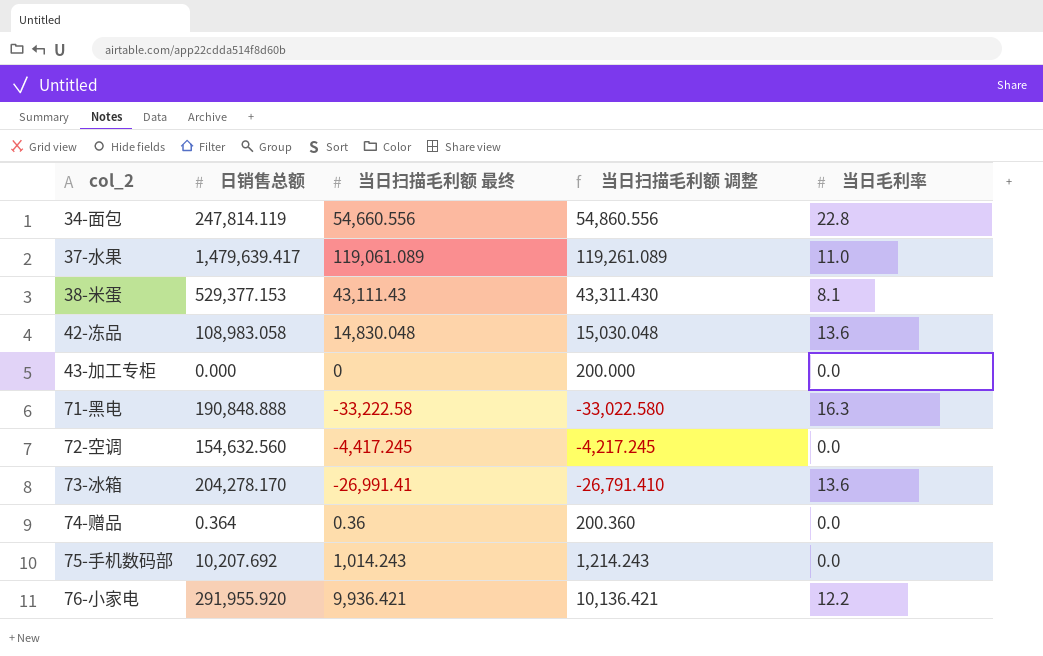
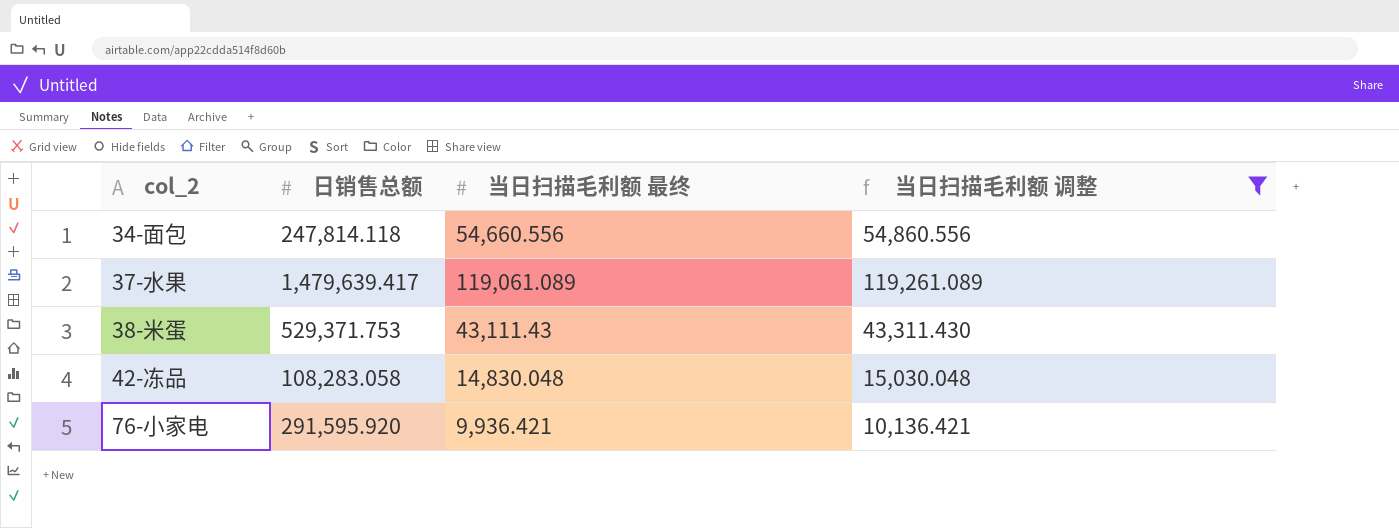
filter: none -> 当日扫描毛利额 调整 >= 10,136.421
column 当日毛利率 | position: 5 -> none
34-面包 | 日销售总额: 247,814.119 -> 247,814.118
38-米蛋 | 日销售总额: 529,377.153 -> 529,371.753
42-冻品 | 日销售总额: 108,983.058 -> 108,283.058
76-小家电 | 日销售总额: 291,955.920 -> 291,595.920

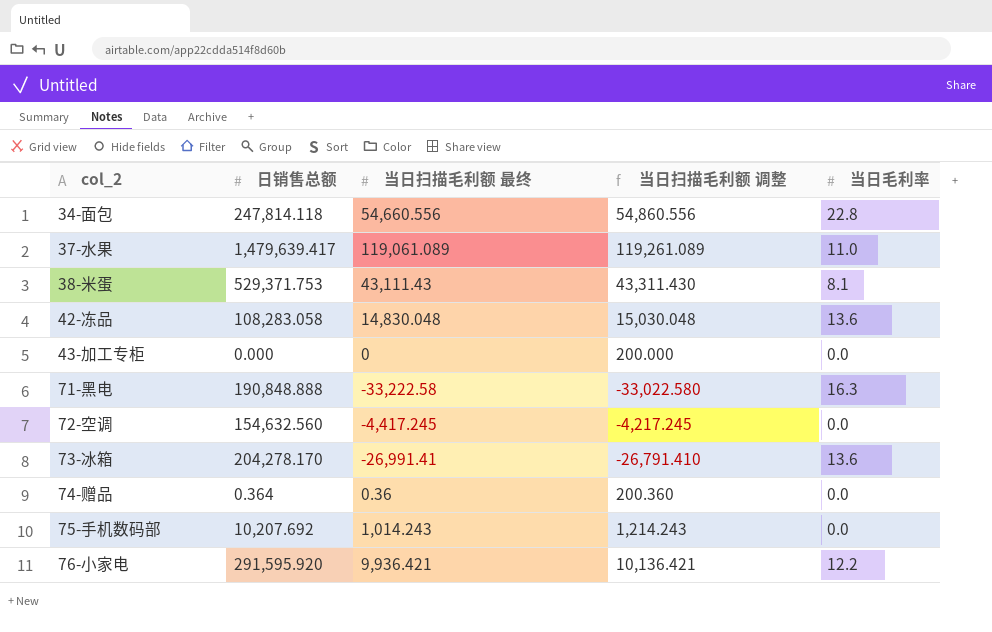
filter: 当日扫描毛利额 调整 >= 10,136.421 -> none
column 当日毛利率 | position: none -> 5

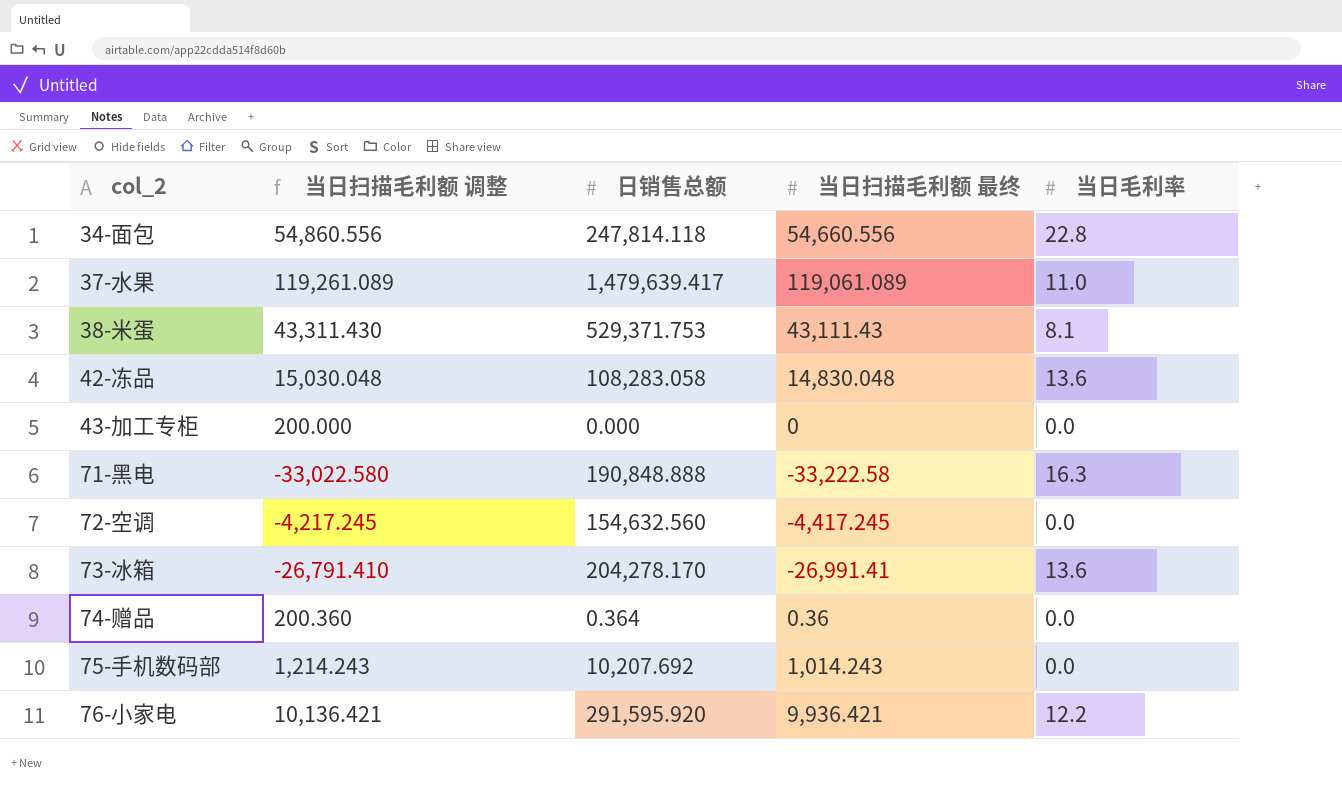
column 当日扫描毛利额 调整 | position: 4 -> 2

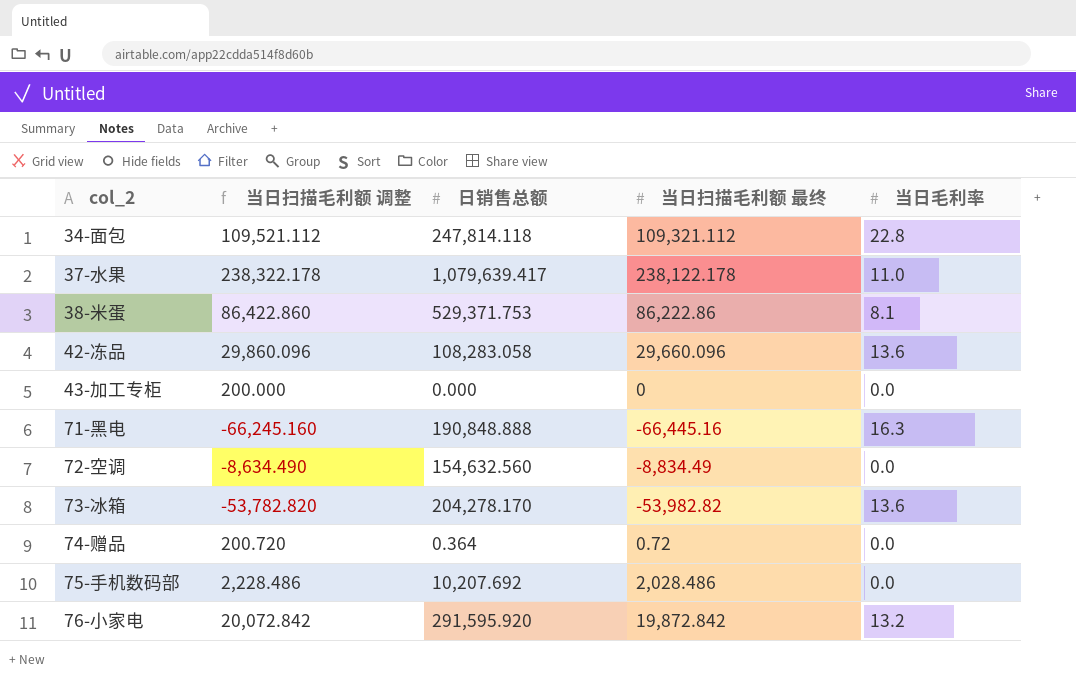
34-面包 | 当日扫描毛利额 调整: 54,860.556 -> 109,521.112
34-面包 | 当日扫描毛利额 最终: 54,660.556 -> 109,321.112
37-水果 | 当日扫描毛利额 调整: 119,261.089 -> 238,322.178
37-水果 | 日销售总额: 1,479,639.417 -> 1,079,639.417
37-水果 | 当日扫描毛利额 最终: 119,061.089 -> 238,122.178
38-米蛋 | 当日扫描毛利额 调整: 43,311.430 -> 86,422.860
38-米蛋 | 当日扫描毛利额 最终: 43,111.43 -> 86,222.86
42-冻品 | 当日扫描毛利额 调整: 15,030.048 -> 29,860.096
42-冻品 | 当日扫描毛利额 最终: 14,830.048 -> 29,660.096
71-黑电 | 当日扫描毛利额 调整: -33,022.580 -> -66,245.160
71-黑电 | 当日扫描毛利额 最终: -33,222.58 -> -66,445.16
72-空调 | 当日扫描毛利额 调整: -4,217.245 -> -8,634.490
72-空调 | 当日扫描毛利额 最终: -4,417.245 -> -8,834.49
73-冰箱 | 当日扫描毛利额 调整: -26,791.410 -> -53,782.820
73-冰箱 | 当日扫描毛利额 最终: -26,991.41 -> -53,982.82
74-赠品 | 当日扫描毛利额 调整: 200.360 -> 200.720
74-赠品 | 当日扫描毛利额 最终: 0.36 -> 0.72
75-手机数码部 | 当日扫描毛利额 调整: 1,214.243 -> 2,228.486
75-手机数码部 | 当日扫描毛利额 最终: 1,014.243 -> 2,028.486
76-小家电 | 当日扫描毛利额 调整: 10,136.421 -> 20,072.842
76-小家电 | 当日扫描毛利额 最终: 9,936.421 -> 19,872.842
76-小家电 | 当日毛利率: 12.2 -> 13.2

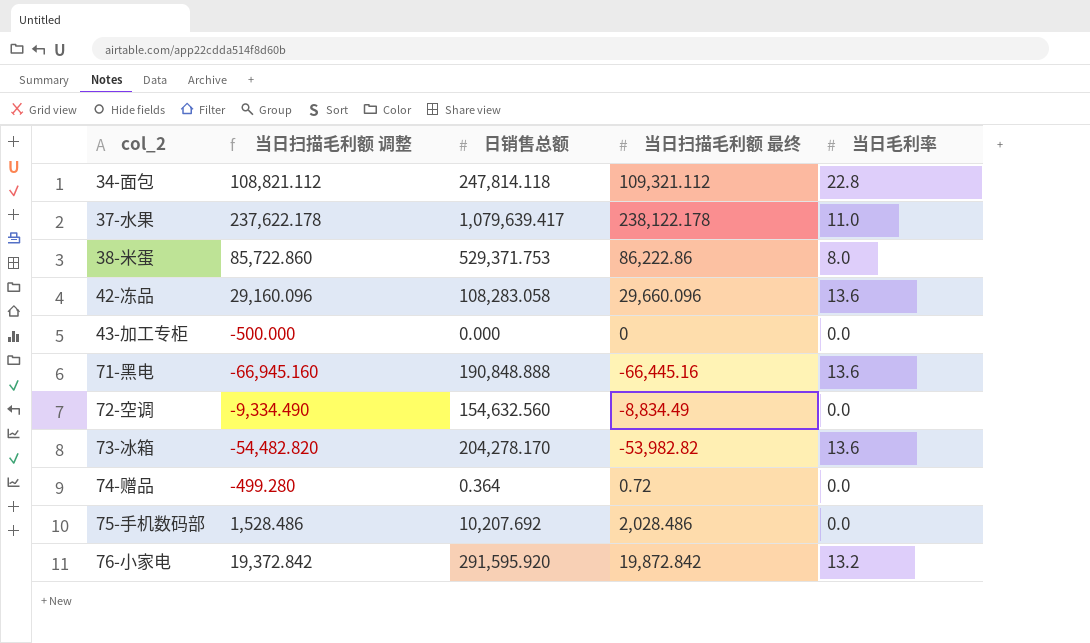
column 当日扫描毛利额 调整 | formula: [当日扫描毛利额 最终] + 200 -> [当日扫描毛利额 最终] - 500
38-米蛋 | 当日毛利率: 8.1 -> 8.0
71-黑电 | 当日毛利率: 16.3 -> 13.6

